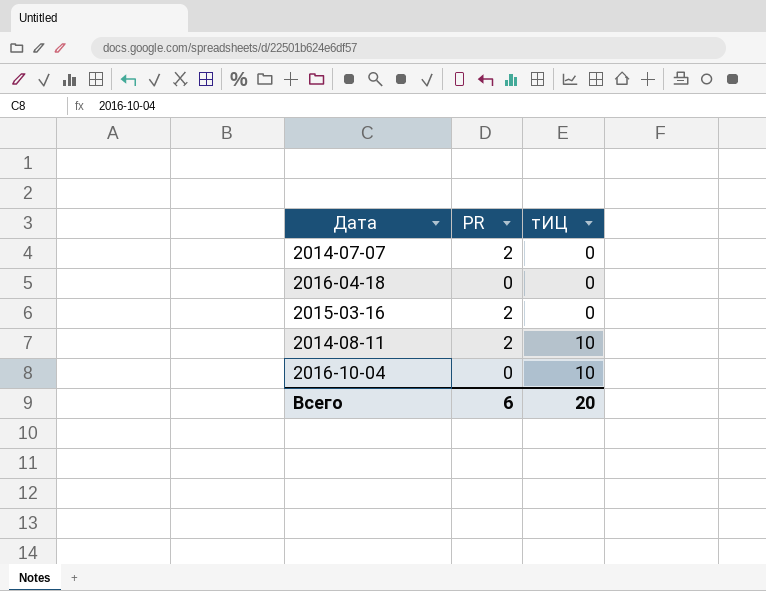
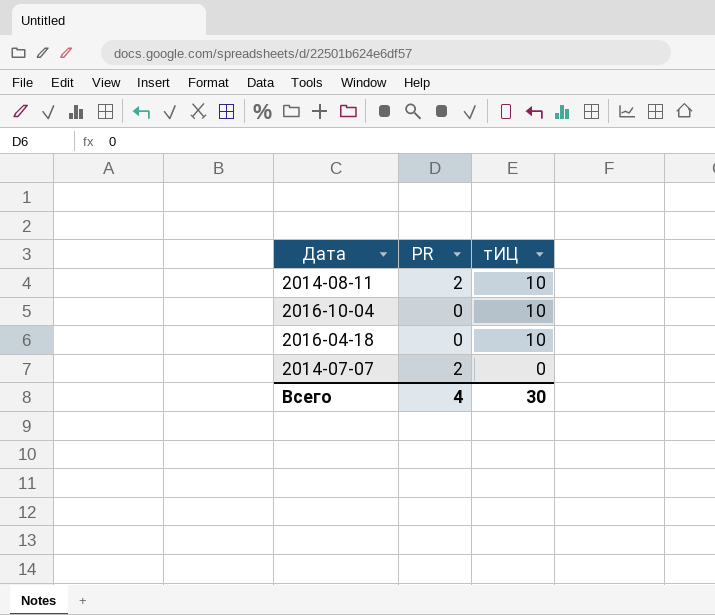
row order: тИЦ ascending -> тИЦ descending
row 2015-03-16: 2 | 0 -> none
2016-04-18 | тИЦ: 0 -> 10
Всего | PR: 6 -> 4
Всего | тИЦ: 20 -> 30

